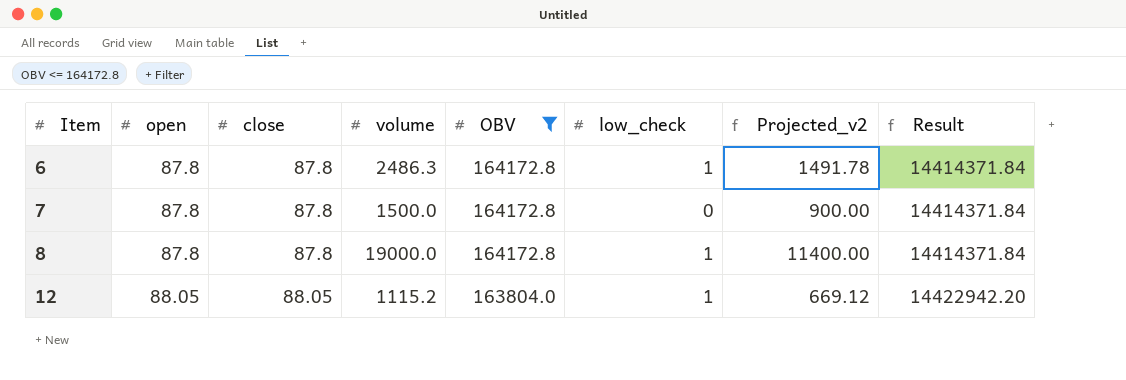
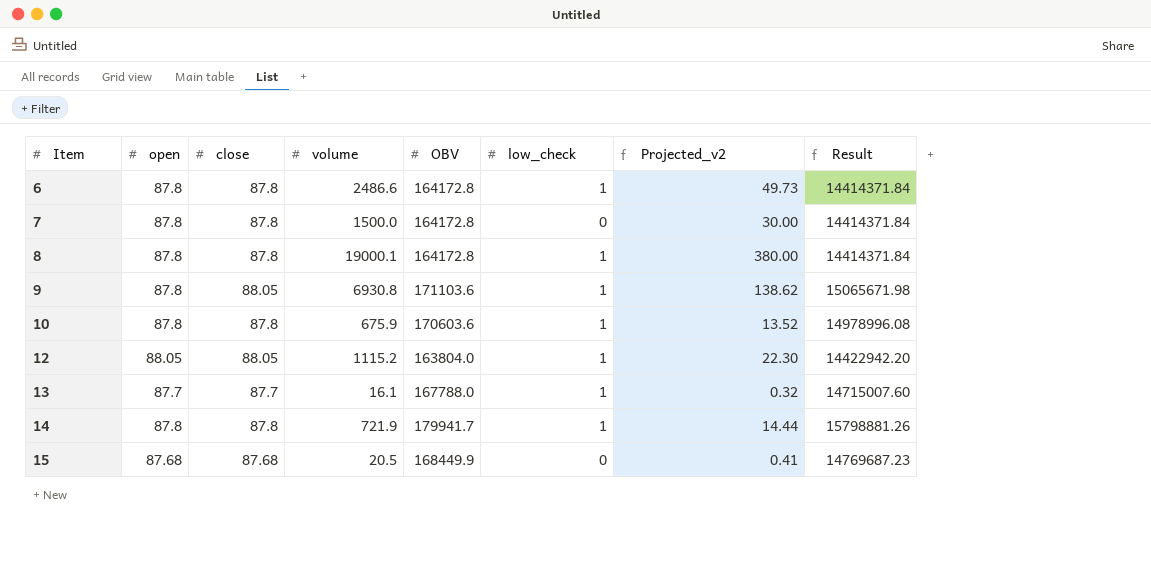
filter: OBV <= 164172.8 -> none
column Projected_v2 | formula: [volume] * 0.6 -> [volume] * 0.02
6 | volume: 2486.3 -> 2486.6
8 | volume: 19000.0 -> 19000.1

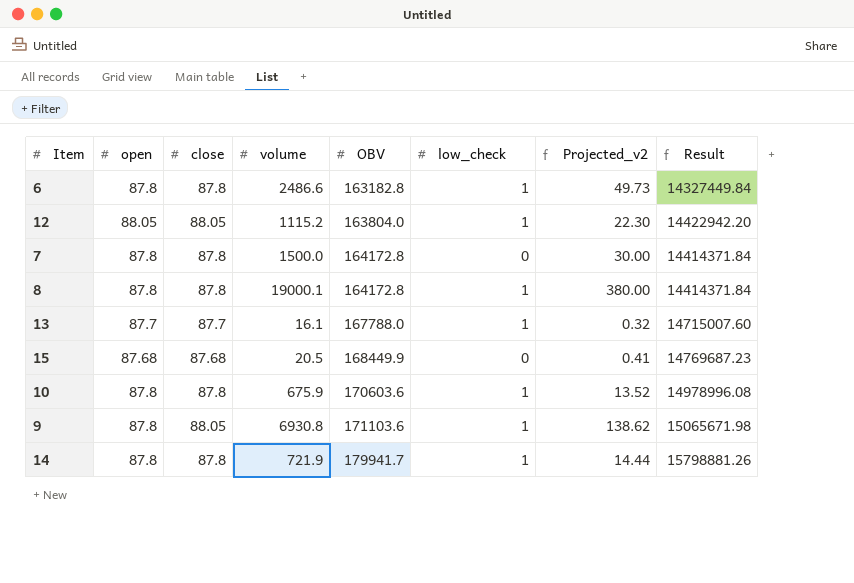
row order: Item ascending -> OBV ascending
6 | OBV: 164172.8 -> 163182.8
6 | Result: 14414371.84 -> 14327449.84

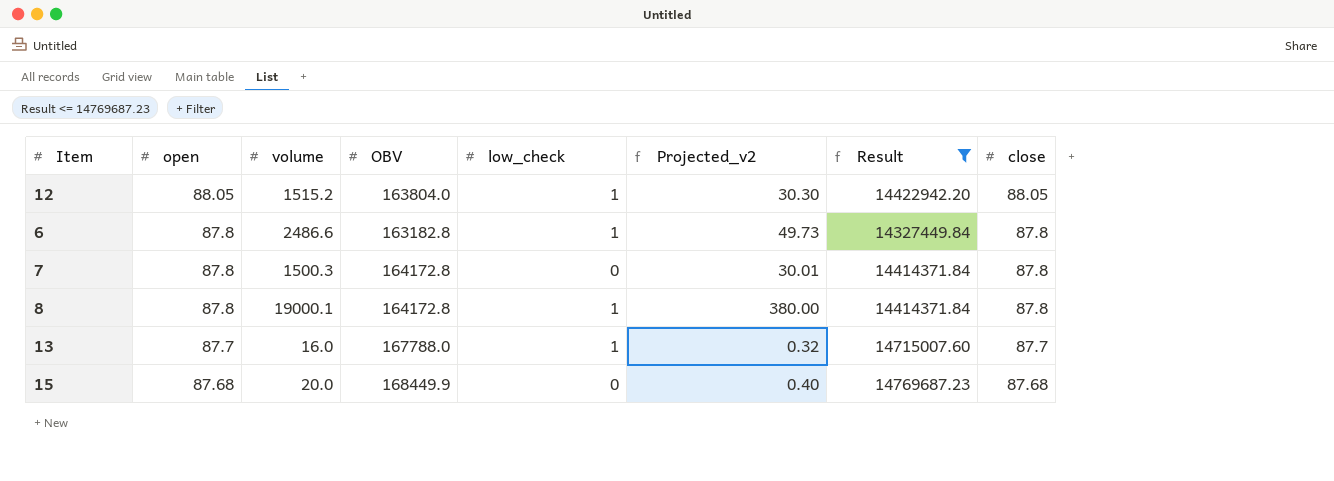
filter: none -> Result <= 14769687.23
row order: OBV ascending -> open descending
column close | position: 3 -> 8
12 | volume: 1115.2 -> 1515.2
12 | Projected_v2: 22.30 -> 30.30
7 | volume: 1500.0 -> 1500.3
7 | Projected_v2: 30.00 -> 30.01
13 | volume: 16.1 -> 16.0
15 | volume: 20.5 -> 20.0
15 | Projected_v2: 0.41 -> 0.40

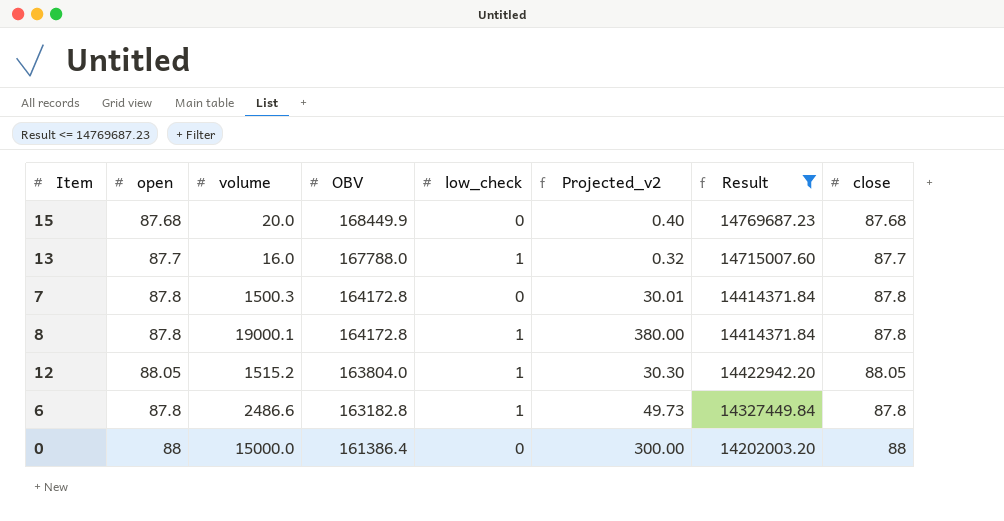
row order: open descending -> OBV descending
row 0: none -> 88 | 15000.0 | 161386.4 | 0 | 300.00 | 14202003.20 | 88

